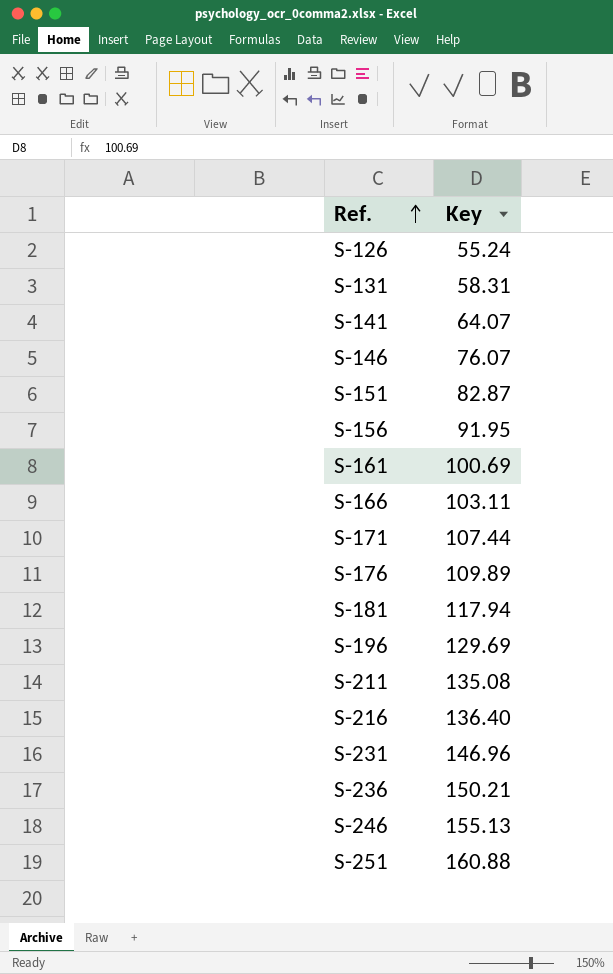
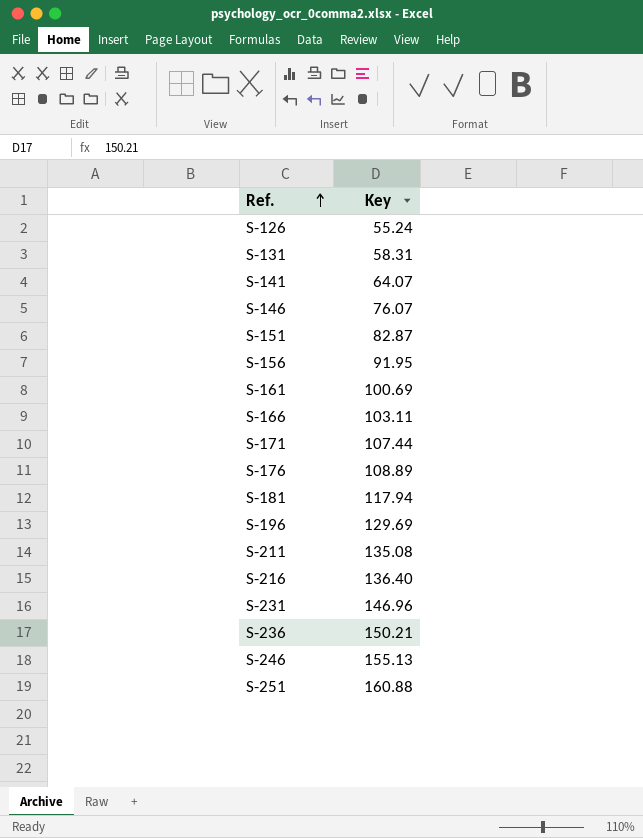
S-176 | Key: 109.89 -> 108.89

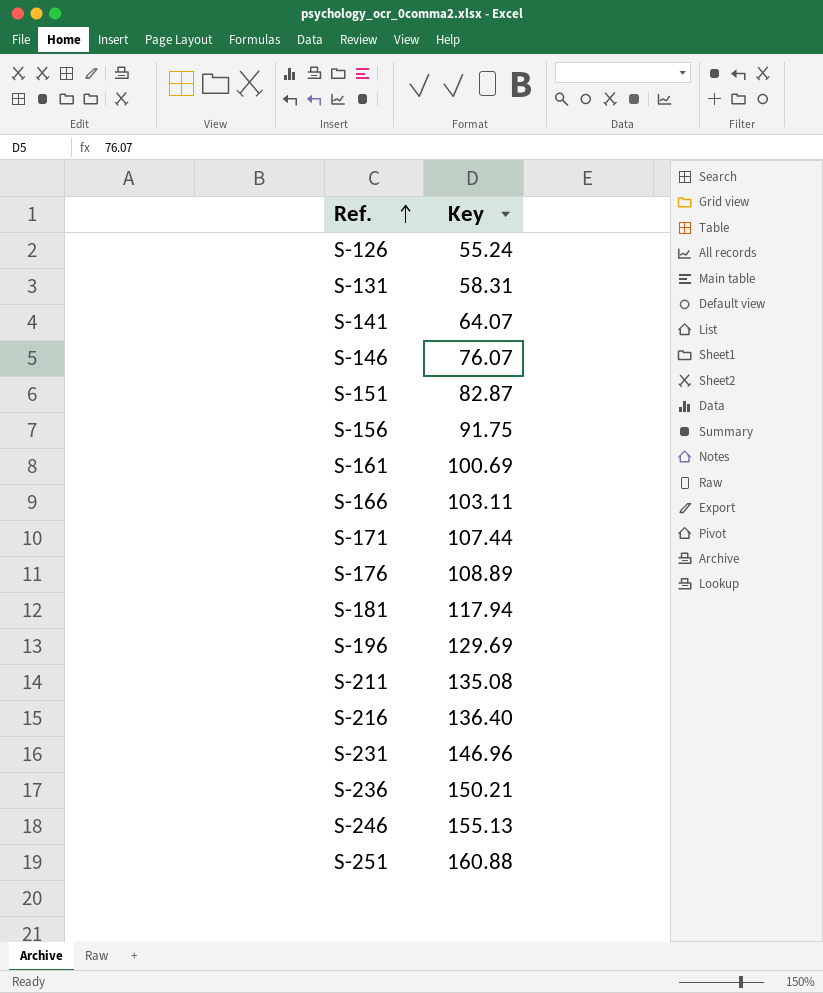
S-156 | Key: 91.95 -> 91.75

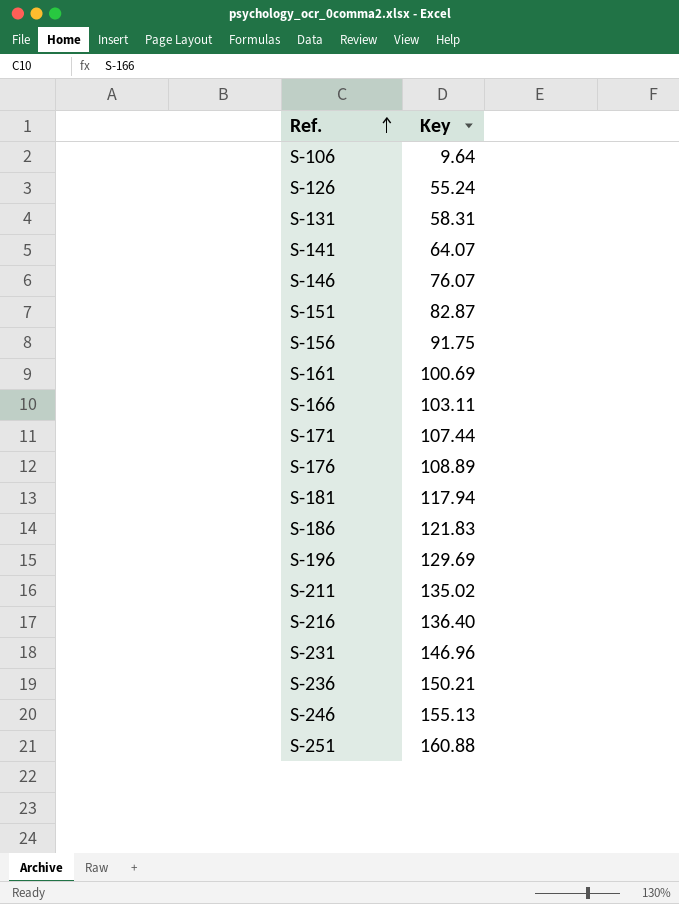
row S-106: none -> 9.64
row S-186: none -> 121.83
S-211 | Key: 135.08 -> 135.02

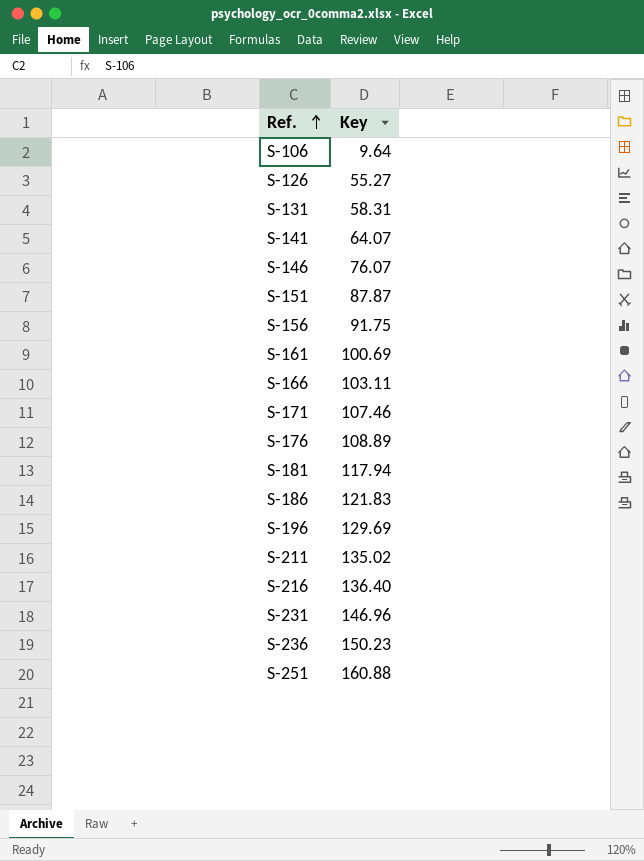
row S-246: 155.13 -> none
S-126 | Key: 55.24 -> 55.27
S-151 | Key: 82.87 -> 87.87
S-171 | Key: 107.44 -> 107.46
S-236 | Key: 150.21 -> 150.23

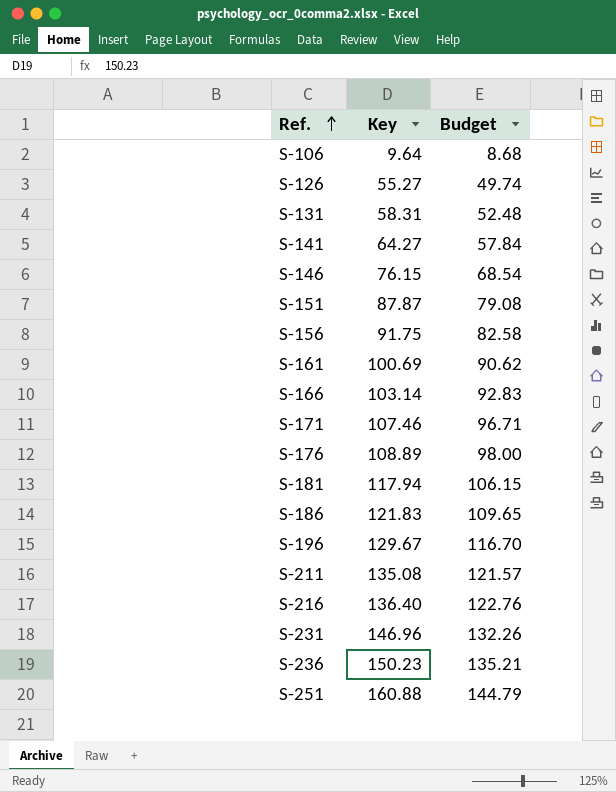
column Budget | formula: none -> [Key] * 0.9
S-141 | Key: 64.07 -> 64.27
S-146 | Key: 76.07 -> 76.15
S-166 | Key: 103.11 -> 103.14
S-196 | Key: 129.69 -> 129.67
S-211 | Key: 135.02 -> 135.08

